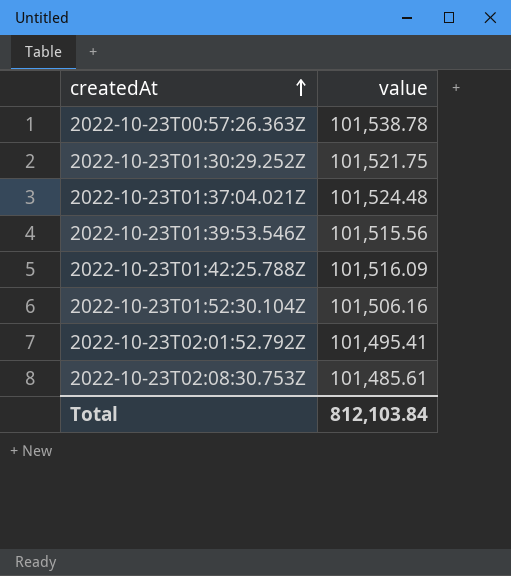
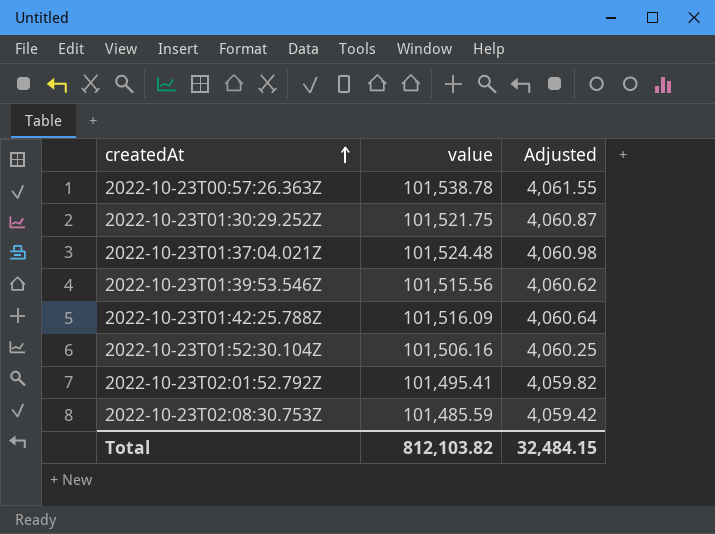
column Adjusted | formula: none -> [value] * 0.04
2022-10-23T02:08:30.753Z | value: 101,485.61 -> 101,485.59
Total | value: 812,103.84 -> 812,103.82

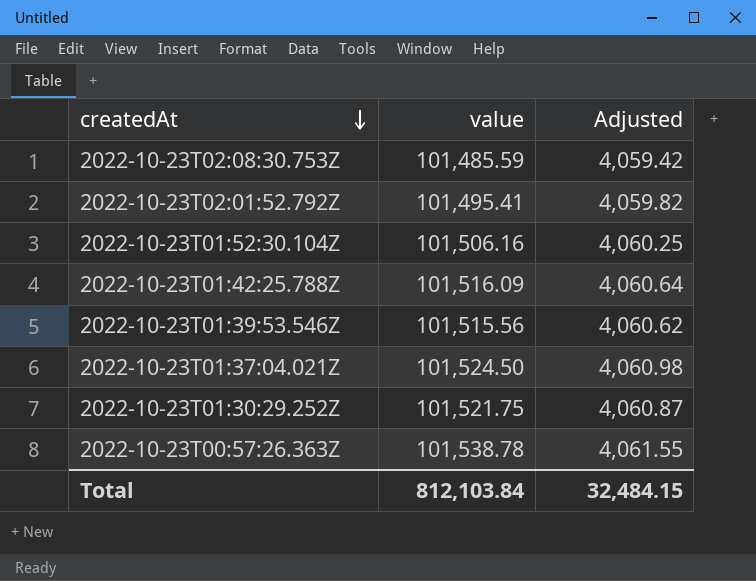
row order: createdAt ascending -> createdAt descending
2022-10-23T01:37:04.021Z | value: 101,524.48 -> 101,524.50
Total | value: 812,103.82 -> 812,103.84

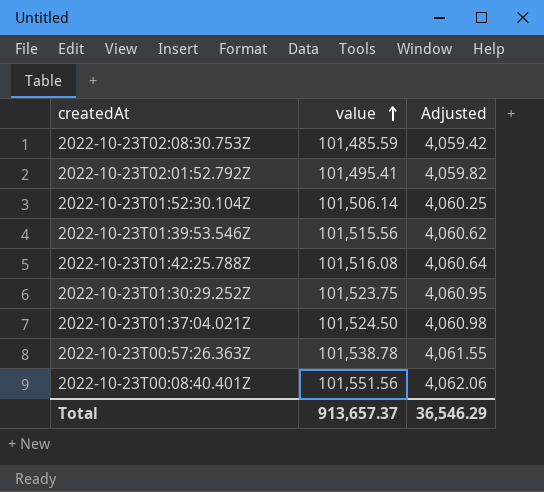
row order: createdAt descending -> value ascending
2022-10-23T01:52:30.104Z | value: 101,506.16 -> 101,506.14
2022-10-23T01:42:25.788Z | value: 101,516.09 -> 101,516.08
2022-10-23T01:30:29.252Z | value: 101,521.75 -> 101,523.75
2022-10-23T01:30:29.252Z | Adjusted: 4,060.87 -> 4,060.95
row 2022-10-23T00:08:40.401Z: none -> 101,551.56 | 4,062.06
Total | value: 812,103.84 -> 913,657.37
Total | Adjusted: 32,484.15 -> 36,546.29

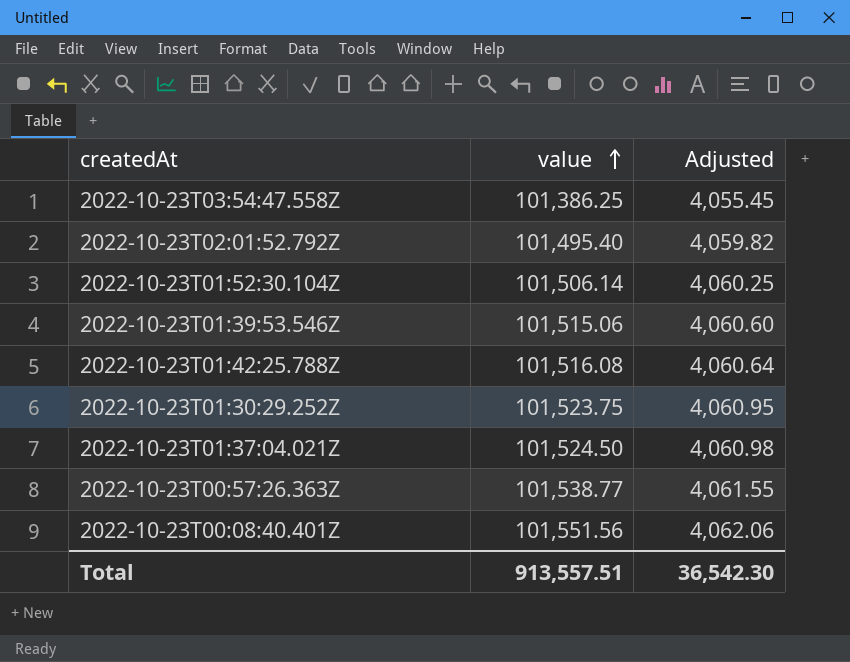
row 2022-10-23T02:08:30.753Z: 101,485.59 | 4,059.42 -> none
row 2022-10-23T03:54:47.558Z: none -> 101,386.25 | 4,055.45
2022-10-23T02:01:52.792Z | value: 101,495.41 -> 101,495.40
2022-10-23T01:39:53.546Z | value: 101,515.56 -> 101,515.06
2022-10-23T01:39:53.546Z | Adjusted: 4,060.62 -> 4,060.60
2022-10-23T00:57:26.363Z | value: 101,538.78 -> 101,538.77
Total | value: 913,657.37 -> 913,557.51
Total | Adjusted: 36,546.29 -> 36,542.30

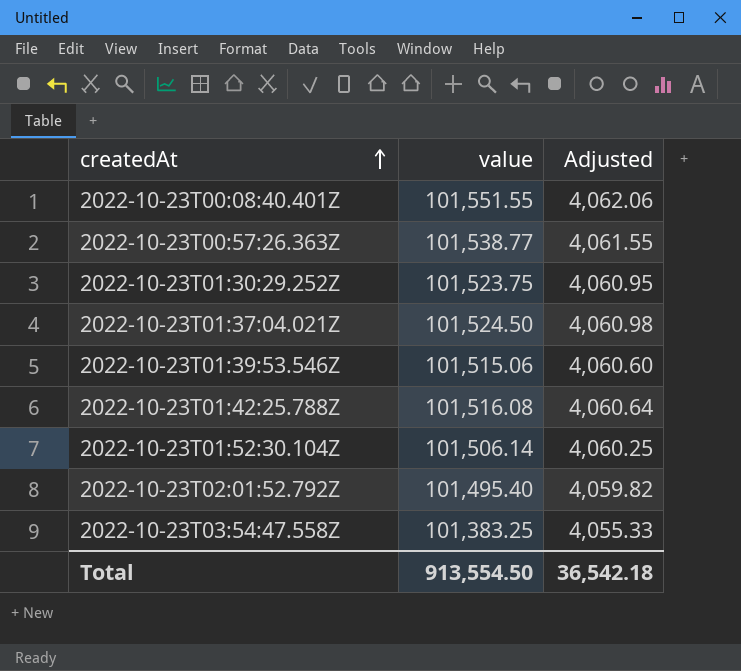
row order: value ascending -> createdAt ascending
2022-10-23T00:08:40.401Z | value: 101,551.56 -> 101,551.55
2022-10-23T03:54:47.558Z | value: 101,386.25 -> 101,383.25
2022-10-23T03:54:47.558Z | Adjusted: 4,055.45 -> 4,055.33
Total | value: 913,557.51 -> 913,554.50
Total | Adjusted: 36,542.30 -> 36,542.18

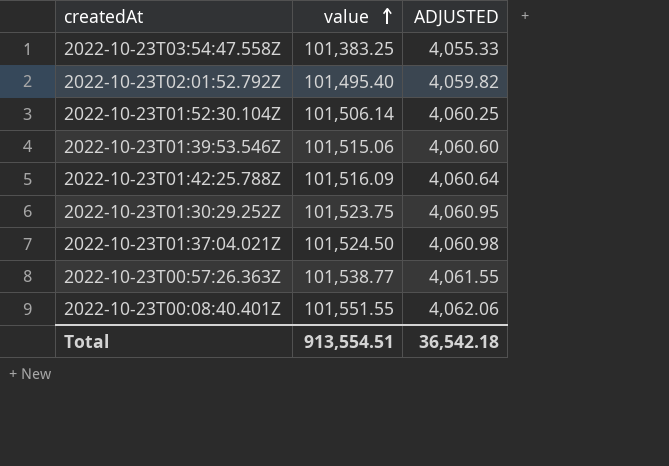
row order: createdAt ascending -> value ascending
column name: Adjusted -> ADJUSTED
2022-10-23T01:42:25.788Z | value: 101,516.08 -> 101,516.09
Total | value: 913,554.50 -> 913,554.51

